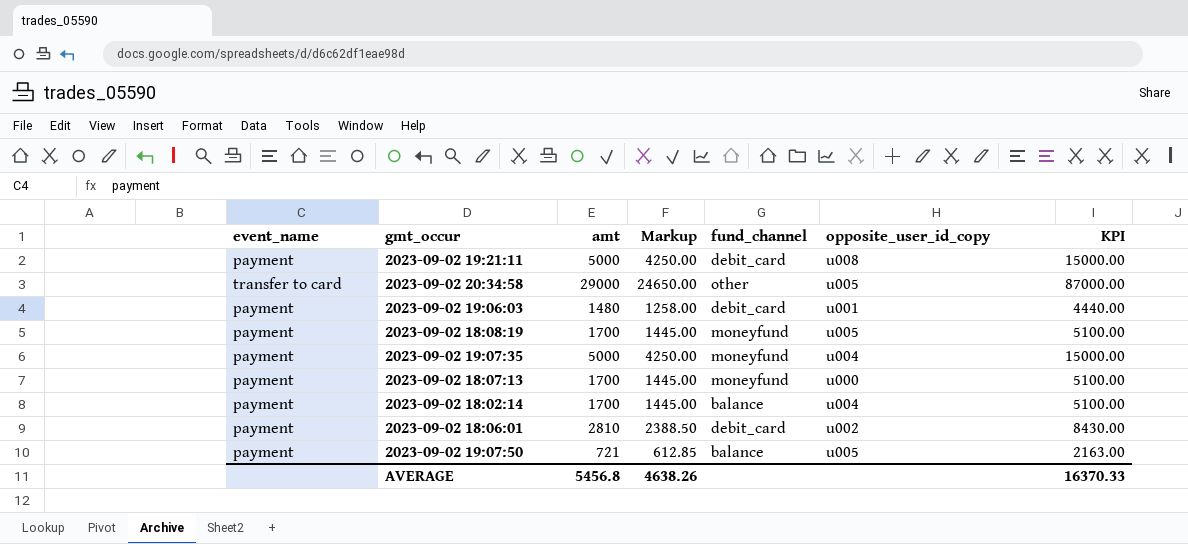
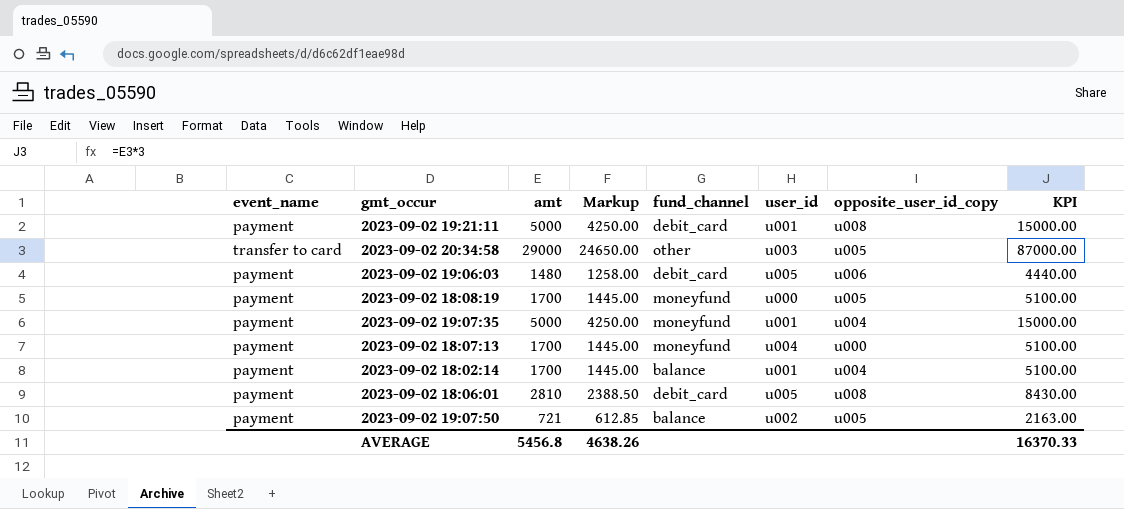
column user_id | position: none -> 6
2023-09-02 19:06:03 | opposite_user_id_copy: u001 -> u006
2023-09-02 18:06:01 | opposite_user_id_copy: u002 -> u008

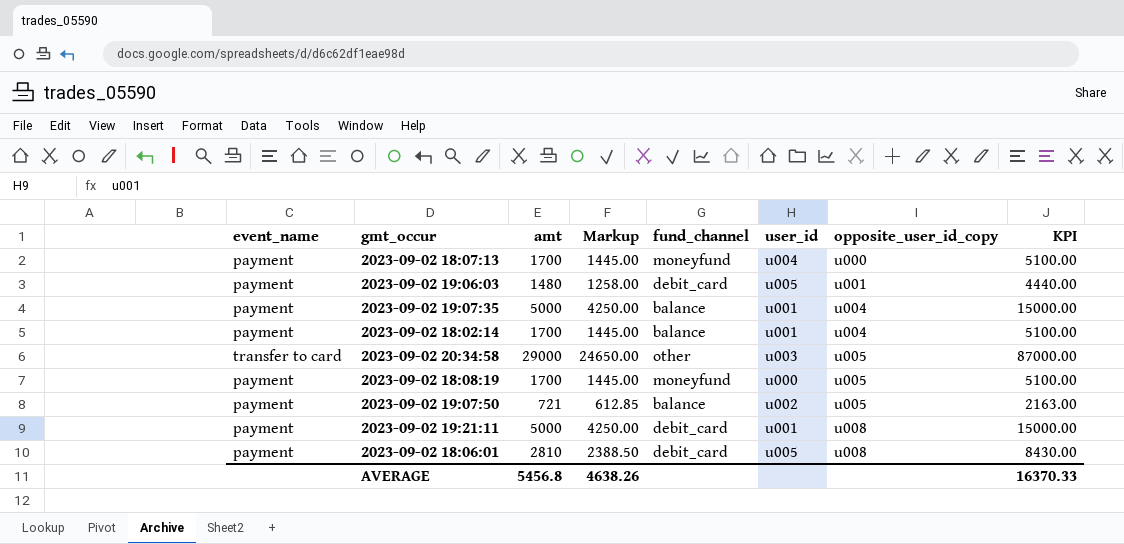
row order: none -> opposite_user_id_copy ascending
2023-09-02 19:06:03 | opposite_user_id_copy: u006 -> u001
2023-09-02 19:07:35 | fund_channel: moneyfund -> balance

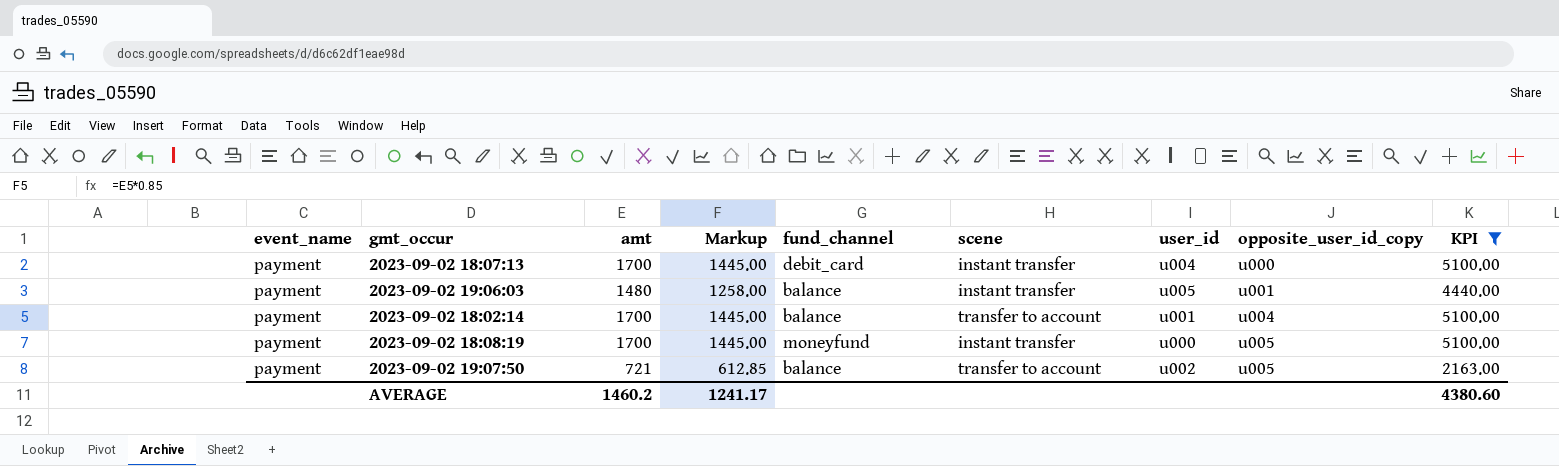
filter: none -> KPI <= 5100.00
column scene | position: none -> 6
2023-09-02 18:07:13 | fund_channel: moneyfund -> debit_card
2023-09-02 19:06:03 | fund_channel: debit_card -> balance
AVERAGE | amt: 5456.8 -> 1460.2
AVERAGE | Markup: 4638.26 -> 1241.17
AVERAGE | KPI: 16370.33 -> 4380.60

